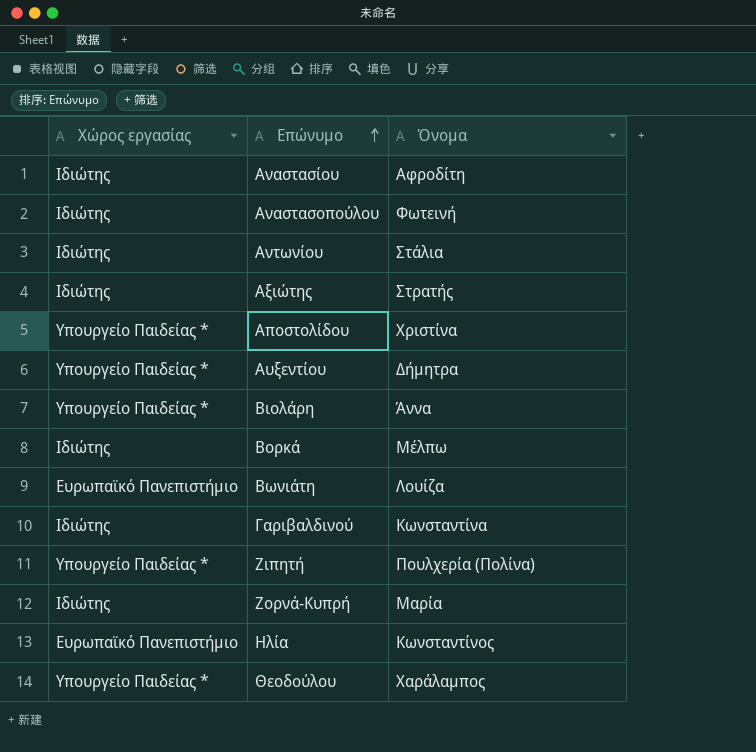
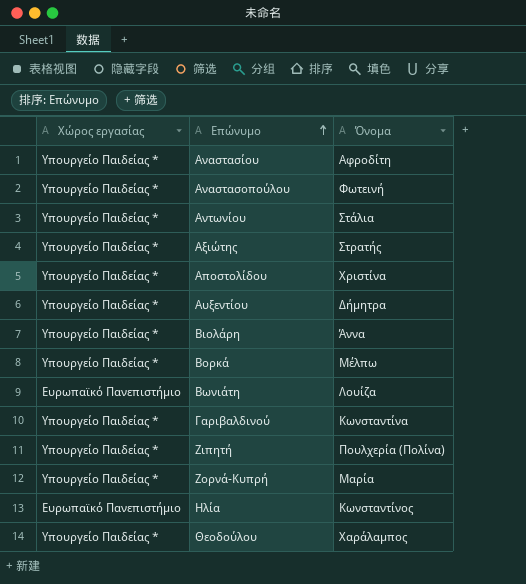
Αναστασίου | Χώρος εργασίας: Ιδιώτης -> Υπουργείο Παιδείας *
Αναστασοπούλου | Χώρος εργασίας: Ιδιώτης -> Υπουργείο Παιδείας *
Αντωνίου | Χώρος εργασίας: Ιδιώτης -> Υπουργείο Παιδείας *
Αξιώτης | Χώρος εργασίας: Ιδιώτης -> Υπουργείο Παιδείας *
Βορκά | Χώρος εργασίας: Ιδιώτης -> Υπουργείο Παιδείας *
Γαριβαλδινού | Χώρος εργασίας: Ιδιώτης -> Υπουργείο Παιδείας *
Ζορνά-Κυπρή | Χώρος εργασίας: Ιδιώτης -> Υπουργείο Παιδείας *

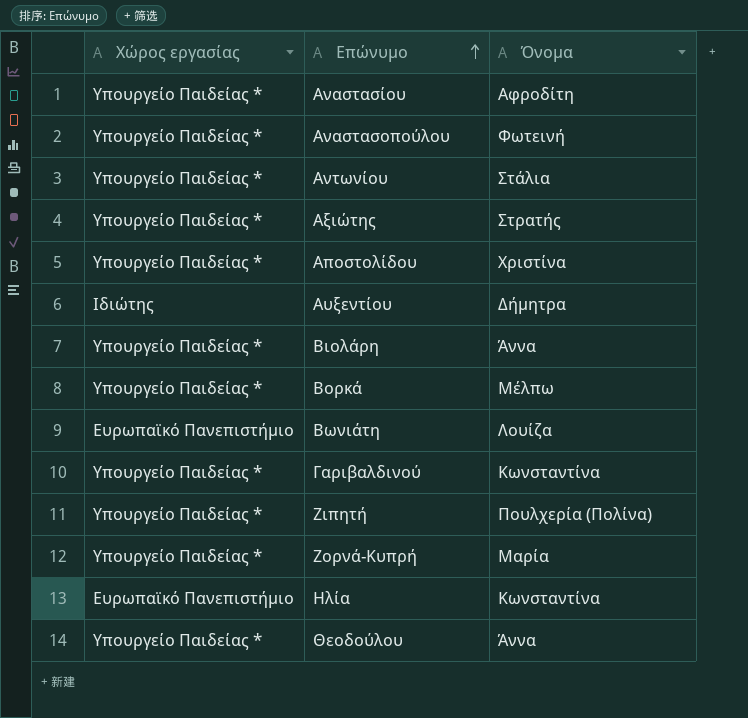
Αυξεντίου | Χώρος εργασίας: Υπουργείο Παιδείας * -> Ιδιώτης
Ηλία | Όνομα: Κωνσταντίνος -> Κωνσταντίνα
Θεοδούλου | Όνομα: Χαράλαμπος -> Άννα

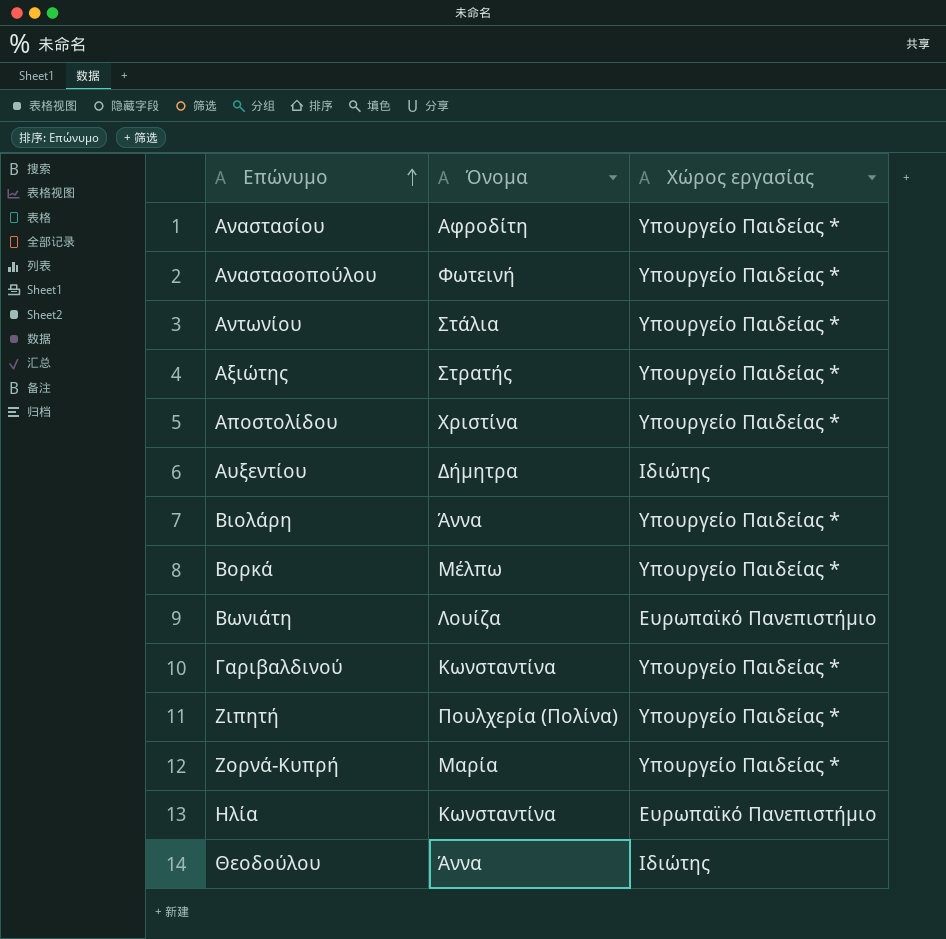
column Χώρος εργασίας | position: 1 -> 3
Θεοδούλου | Χώρος εργασίας: Υπουργείο Παιδείας * -> Ιδιώτης

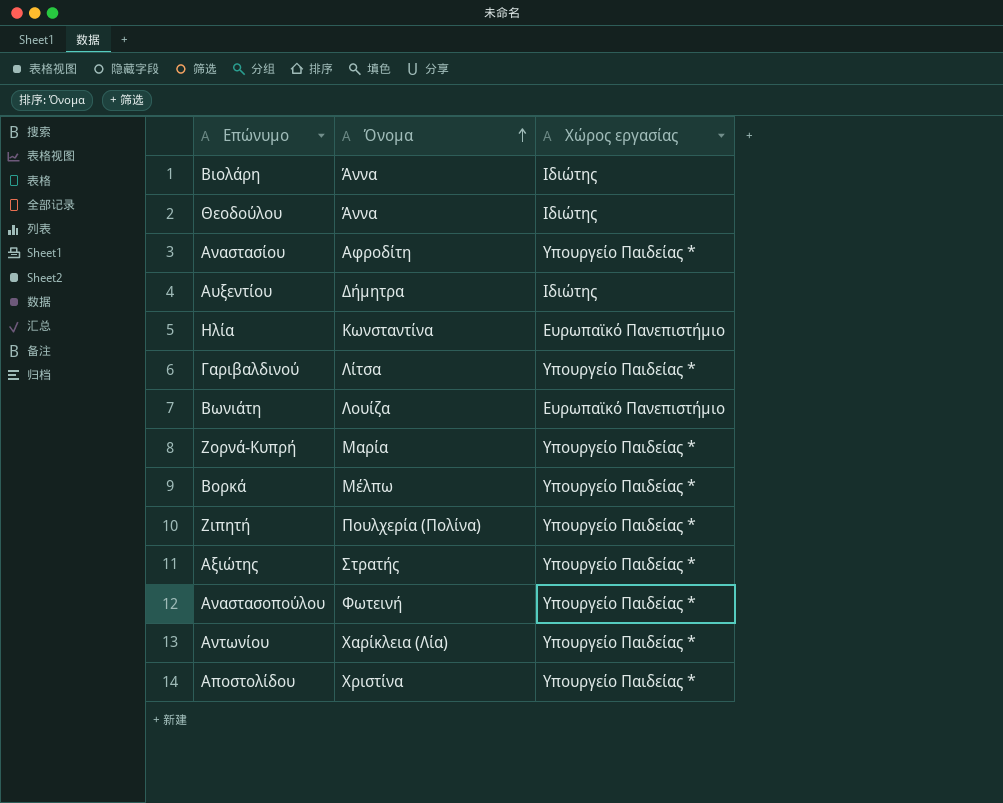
row order: Επώνυμο ascending -> Όνομα ascending
Βιολάρη | Χώρος εργασίας: Υπουργείο Παιδείας * -> Ιδιώτης
Γαριβαλδινού | Όνομα: Κωνσταντίνα -> Λίτσα
Αντωνίου | Όνομα: Στάλια -> Χαρίκλεια (Λία)

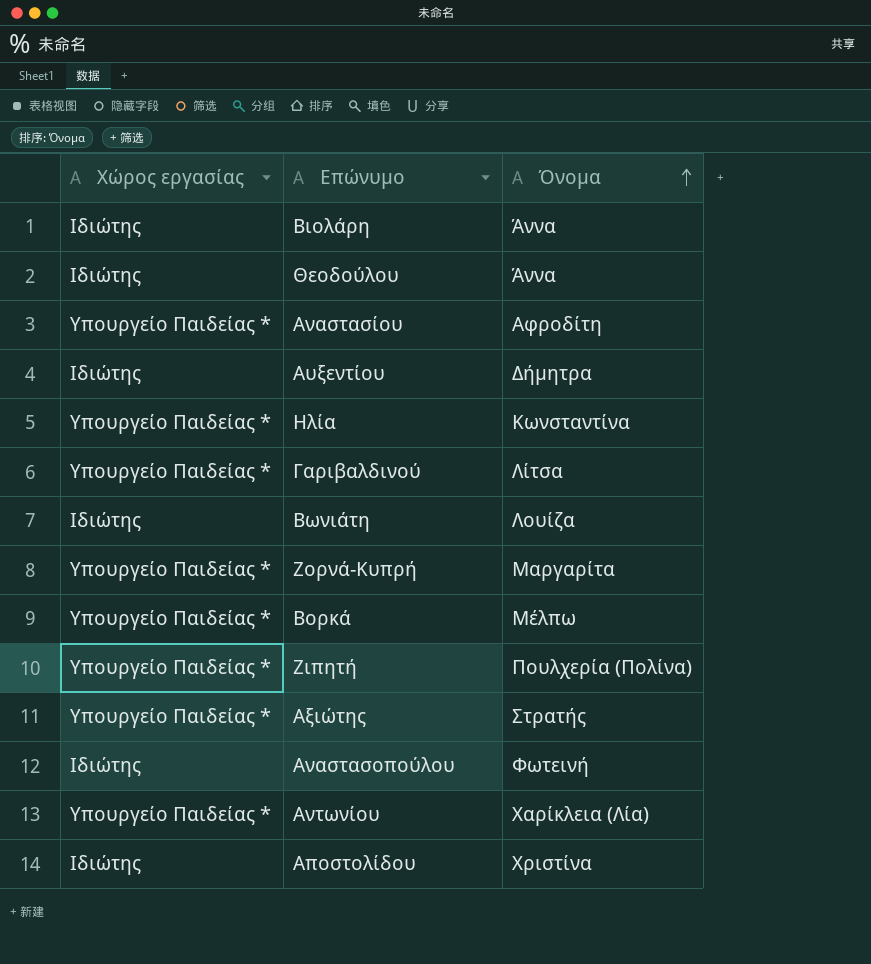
column Χώρος εργασίας | position: 3 -> 1
Ηλία | Χώρος εργασίας: Ευρωπαϊκό Πανεπιστήμιο -> Υπουργείο Παιδείας *
Βωνιάτη | Χώρος εργασίας: Ευρωπαϊκό Πανεπιστήμιο -> Ιδιώτης
Ζορνά-Κυπρή | Όνομα: Μαρία -> Μαργαρίτα
Αναστασοπούλου | Χώρος εργασίας: Υπουργείο Παιδείας * -> Ιδιώτης
Αποστολίδου | Χώρος εργασίας: Υπουργείο Παιδείας * -> Ιδιώτης

